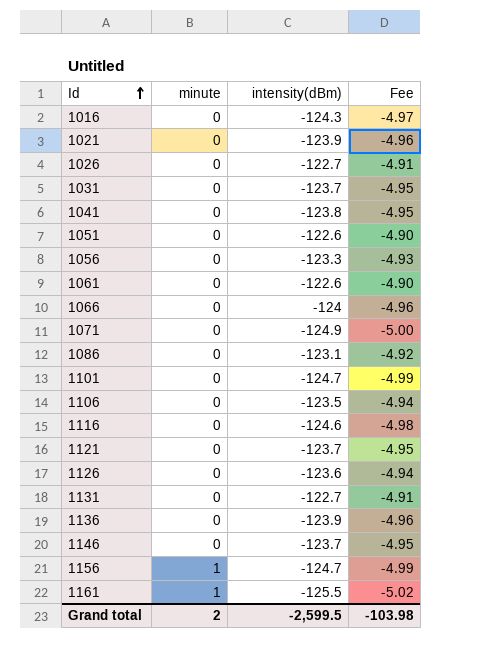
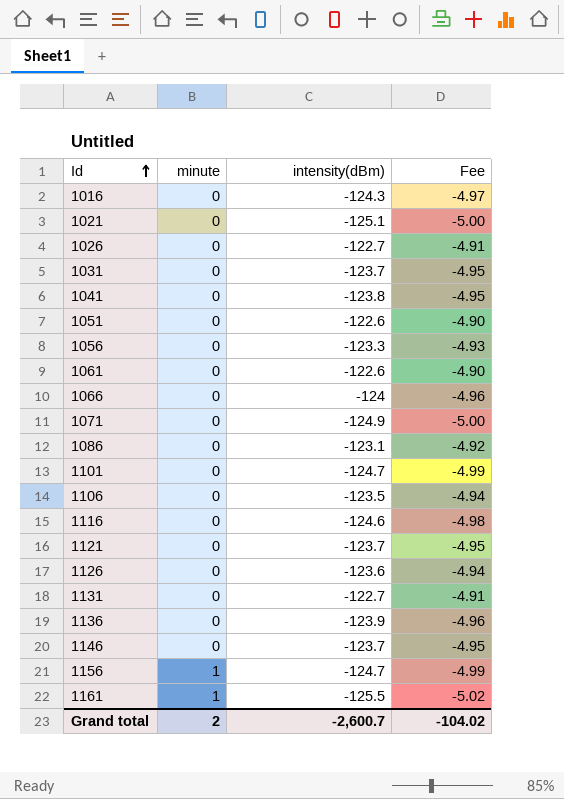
1021 | intensity(dBm): -123.9 -> -125.1
1021 | Fee: -4.96 -> -5.00
Grand total | intensity(dBm): -2,599.5 -> -2,600.7
Grand total | Fee: -103.98 -> -104.02

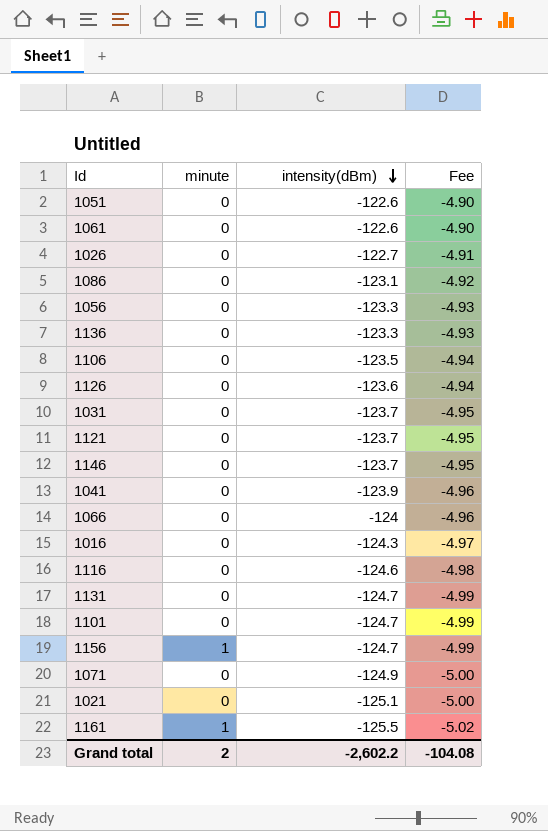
row order: Id ascending -> intensity(dBm) descending
1136 | intensity(dBm): -123.9 -> -123.3
1136 | Fee: -4.96 -> -4.93
1041 | intensity(dBm): -123.8 -> -123.9
1041 | Fee: -4.95 -> -4.96
1131 | intensity(dBm): -122.7 -> -124.7
1131 | Fee: -4.91 -> -4.99
Grand total | intensity(dBm): -2,600.7 -> -2,602.2
Grand total | Fee: -104.02 -> -104.08

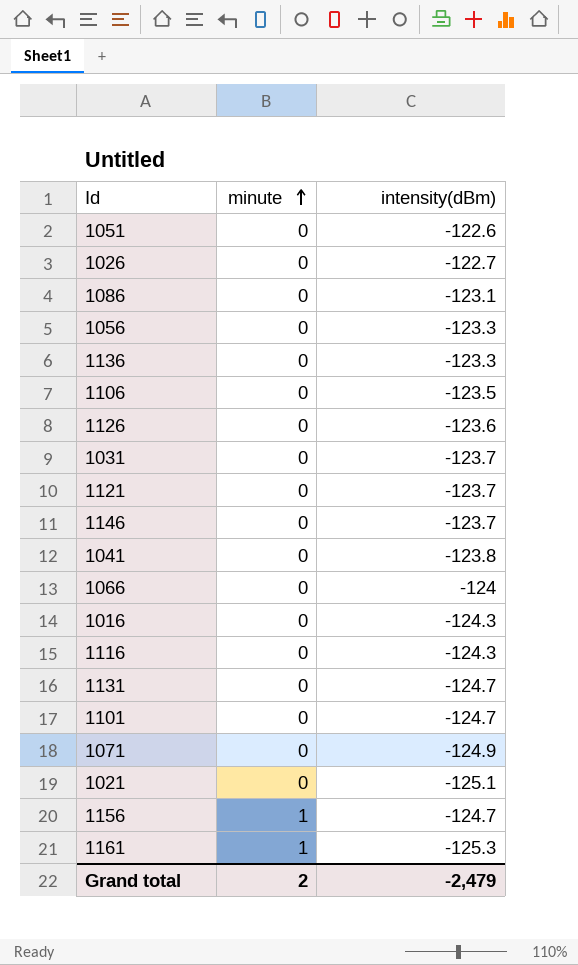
row order: intensity(dBm) descending -> minute ascending
column Fee | formula: [intensity(dBm)] * 0.04 -> none
row 1061: 0 | -122.6 | -4.90 -> none
1041 | intensity(dBm): -123.9 -> -123.8
1116 | intensity(dBm): -124.6 -> -124.3
1161 | intensity(dBm): -125.5 -> -125.3
Grand total | intensity(dBm): -2,602.2 -> -2,479

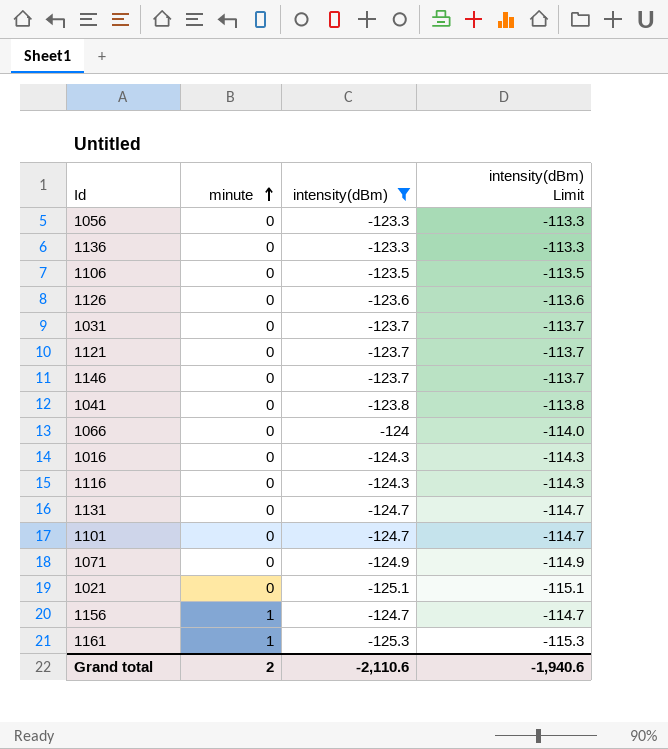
filter: none -> intensity(dBm) <= -123.3
column intensity(dBm) Limit | formula: none -> [intensity(dBm)] + 10
Grand total | intensity(dBm): -2,479 -> -2,110.6

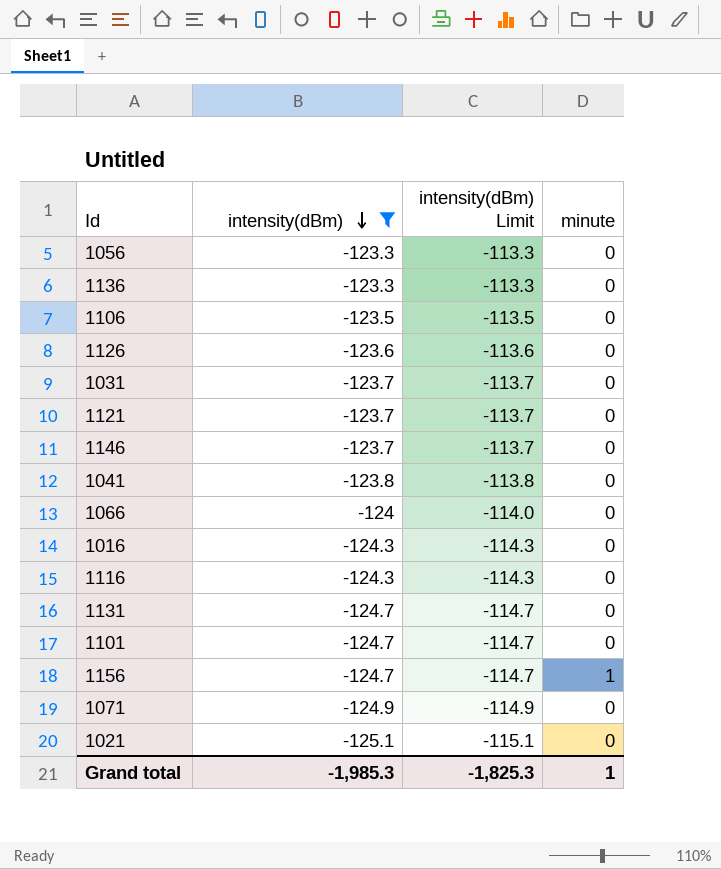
row order: minute ascending -> intensity(dBm) descending
column minute | position: 2 -> 4
row 1161: 1 | -125.3 | -115.3 -> none
Grand total | intensity(dBm): -2,110.6 -> -1,985.3
Grand total | intensity(dBm) Limit: -1,940.6 -> -1,825.3
Grand total | minute: 2 -> 1

